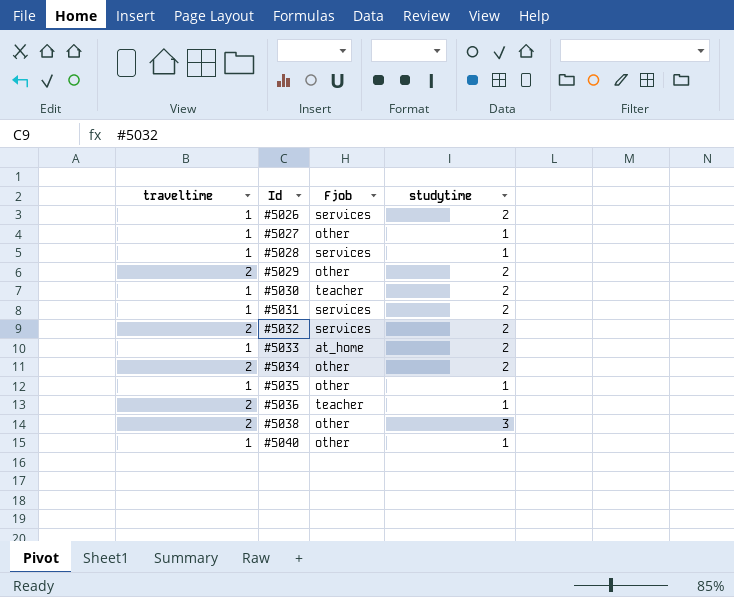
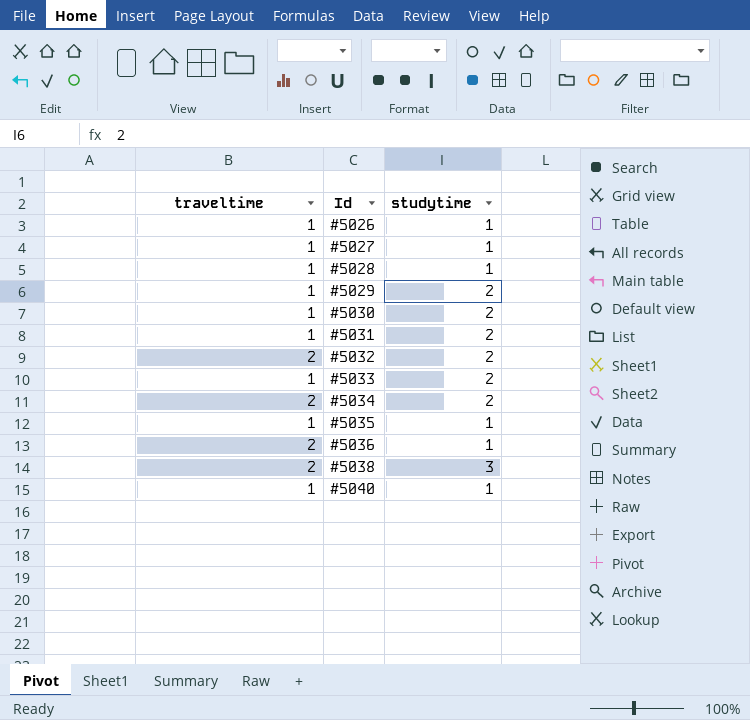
column Fjob | position: 3 -> none
#5026 | studytime: 2 -> 1
#5029 | traveltime: 2 -> 1

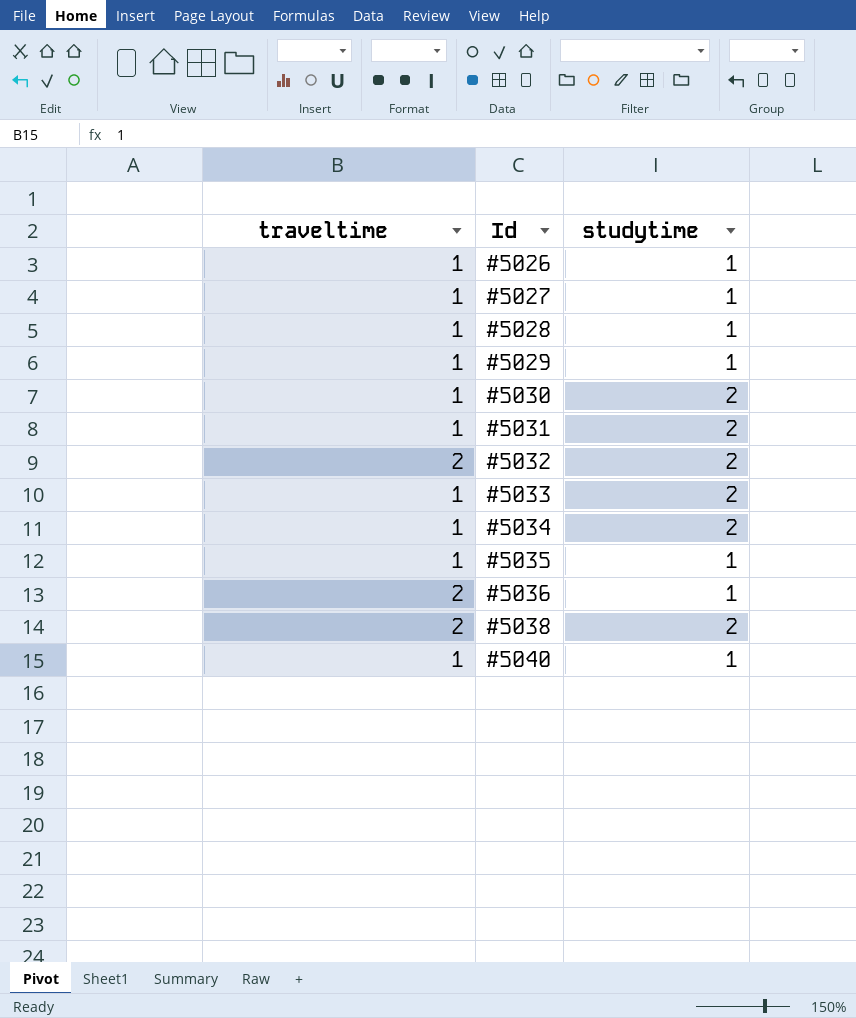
#5029 | studytime: 2 -> 1
#5034 | traveltime: 2 -> 1
#5038 | studytime: 3 -> 2

